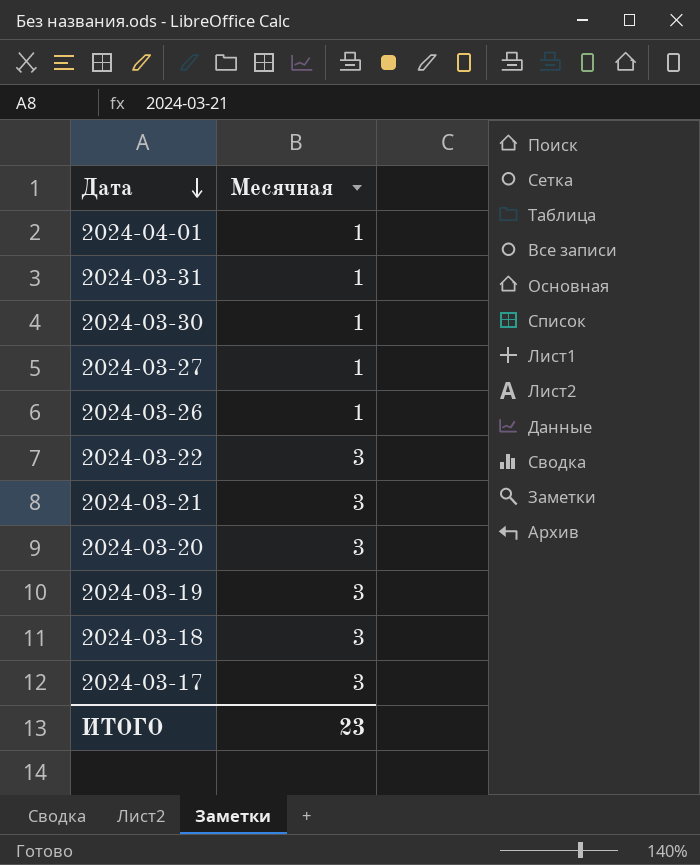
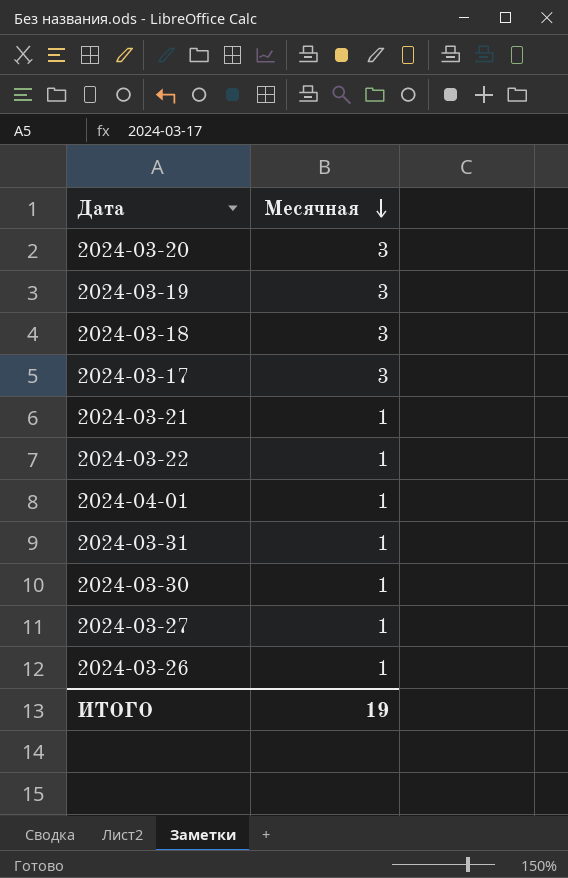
row order: Дата descending -> Месячная descending
2024-03-21 | Месячная: 3 -> 1
2024-03-22 | Месячная: 3 -> 1
ИТОГО | Месячная: 23 -> 19

